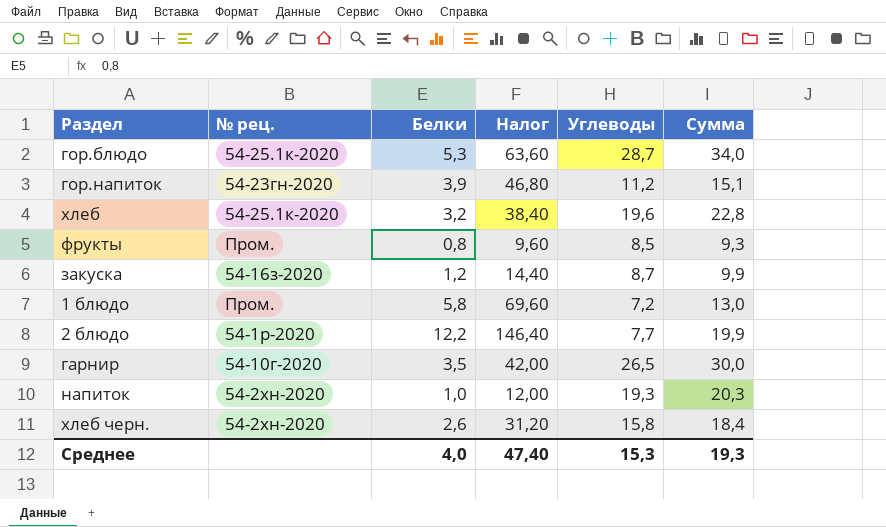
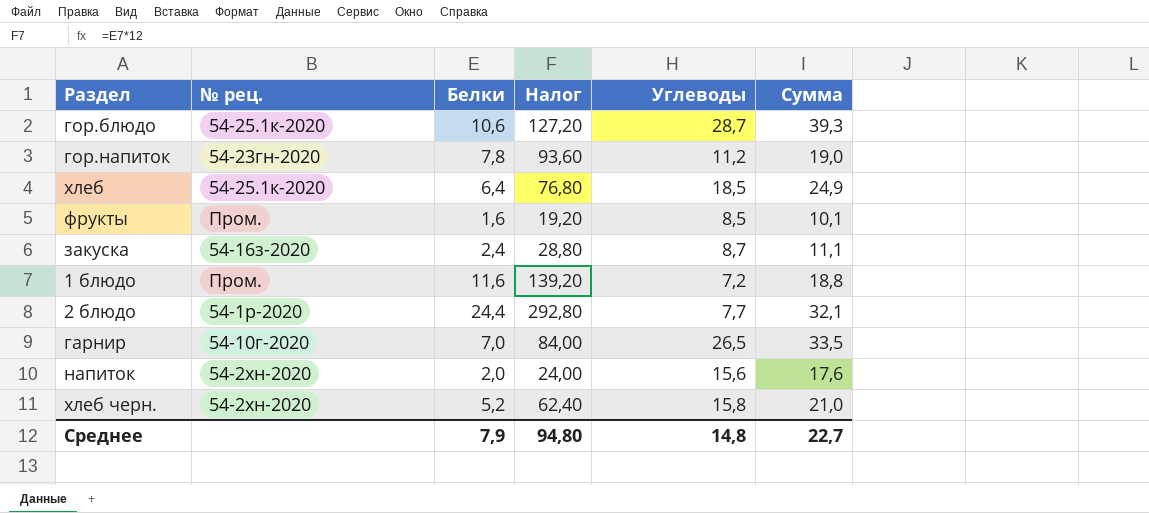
гор.блюдо | Белки: 5,3 -> 10,6
гор.блюдо | Налог: 63,60 -> 127,20
гор.блюдо | Сумма: 34,0 -> 39,3
гор.напиток | Белки: 3,9 -> 7,8
гор.напиток | Налог: 46,80 -> 93,60
гор.напиток | Сумма: 15,1 -> 19,0
хлеб | Белки: 3,2 -> 6,4
хлеб | Налог: 38,40 -> 76,80
хлеб | Углеводы: 19,6 -> 18,5
хлеб | Сумма: 22,8 -> 24,9
фрукты | Белки: 0,8 -> 1,6
фрукты | Налог: 9,60 -> 19,20
фрукты | Сумма: 9,3 -> 10,1
закуска | Белки: 1,2 -> 2,4
закуска | Налог: 14,40 -> 28,80
закуска | Сумма: 9,9 -> 11,1
1 блюдо | Белки: 5,8 -> 11,6
1 блюдо | Налог: 69,60 -> 139,20
1 блюдо | Сумма: 13,0 -> 18,8
2 блюдо | Белки: 12,2 -> 24,4
2 блюдо | Налог: 146,40 -> 292,80
2 блюдо | Сумма: 19,9 -> 32,1
гарнир | Белки: 3,5 -> 7,0
гарнир | Налог: 42,00 -> 84,00
гарнир | Сумма: 30,0 -> 33,5
напиток | Белки: 1,0 -> 2,0
напиток | Налог: 12,00 -> 24,00
напиток | Углеводы: 19,3 -> 15,6
напиток | Сумма: 20,3 -> 17,6
хлеб черн. | Белки: 2,6 -> 5,2
хлеб черн. | Налог: 31,20 -> 62,40
хлеб черн. | Сумма: 18,4 -> 21,0
Среднее | Белки: 4,0 -> 7,9
Среднее | Налог: 47,40 -> 94,80
Среднее | Углеводы: 15,3 -> 14,8
Среднее | Сумма: 19,3 -> 22,7

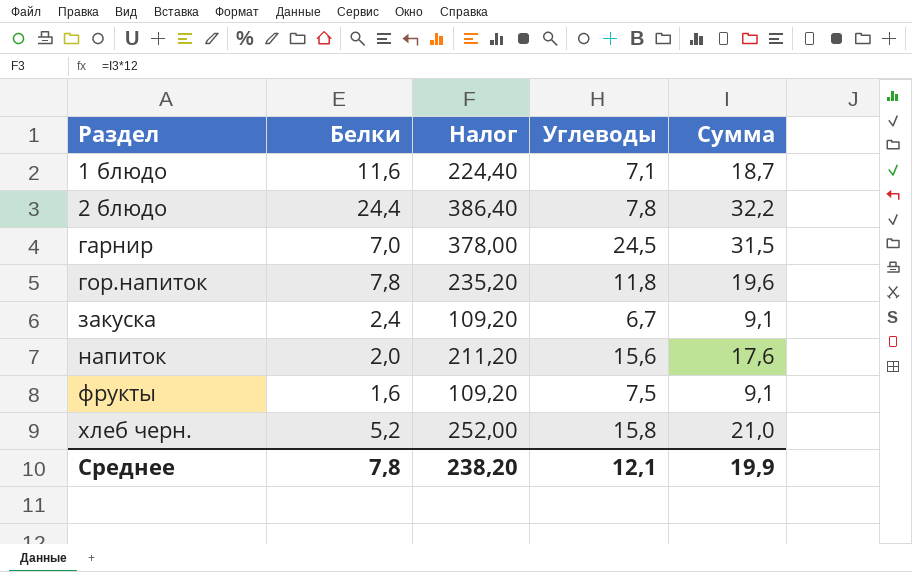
row order: none -> Раздел ascending
column № рец. | position: 2 -> none
column Налог | formula: [Белки] * 12 -> [Сумма] * 12
row гор.блюдо: 54-25.1к-2020 | 10,6 | 127,20 | 28,7 | 39,3 -> none
row хлеб: 54-25.1к-2020 | 6,4 | 76,80 | 18,5 | 24,9 -> none
1 блюдо | Углеводы: 7,2 -> 7,1
1 блюдо | Сумма: 18,8 -> 18,7
2 блюдо | Углеводы: 7,7 -> 7,8
2 блюдо | Сумма: 32,1 -> 32,2
гарнир | Углеводы: 26,5 -> 24,5
гарнир | Сумма: 33,5 -> 31,5
гор.напиток | Углеводы: 11,2 -> 11,8
гор.напиток | Сумма: 19,0 -> 19,6
закуска | Углеводы: 8,7 -> 6,7
закуска | Сумма: 11,1 -> 9,1
фрукты | Углеводы: 8,5 -> 7,5
фрукты | Сумма: 10,1 -> 9,1
Среднее | Белки: 7,9 -> 7,8
Среднее | Налог: 94,80 -> 238,20
Среднее | Углеводы: 14,8 -> 12,1
Среднее | Сумма: 22,7 -> 19,9

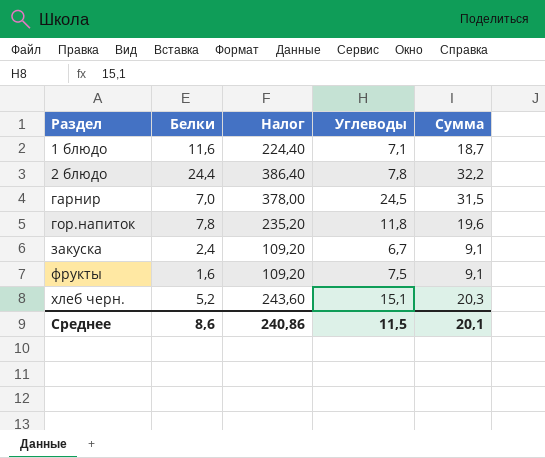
row напиток: 2,0 | 211,20 | 15,6 | 17,6 -> none
хлеб черн. | Налог: 252,00 -> 243,60
хлеб черн. | Углеводы: 15,8 -> 15,1
хлеб черн. | Сумма: 21,0 -> 20,3
Среднее | Белки: 7,8 -> 8,6
Среднее | Налог: 238,20 -> 240,86
Среднее | Углеводы: 12,1 -> 11,5
Среднее | Сумма: 19,9 -> 20,1

